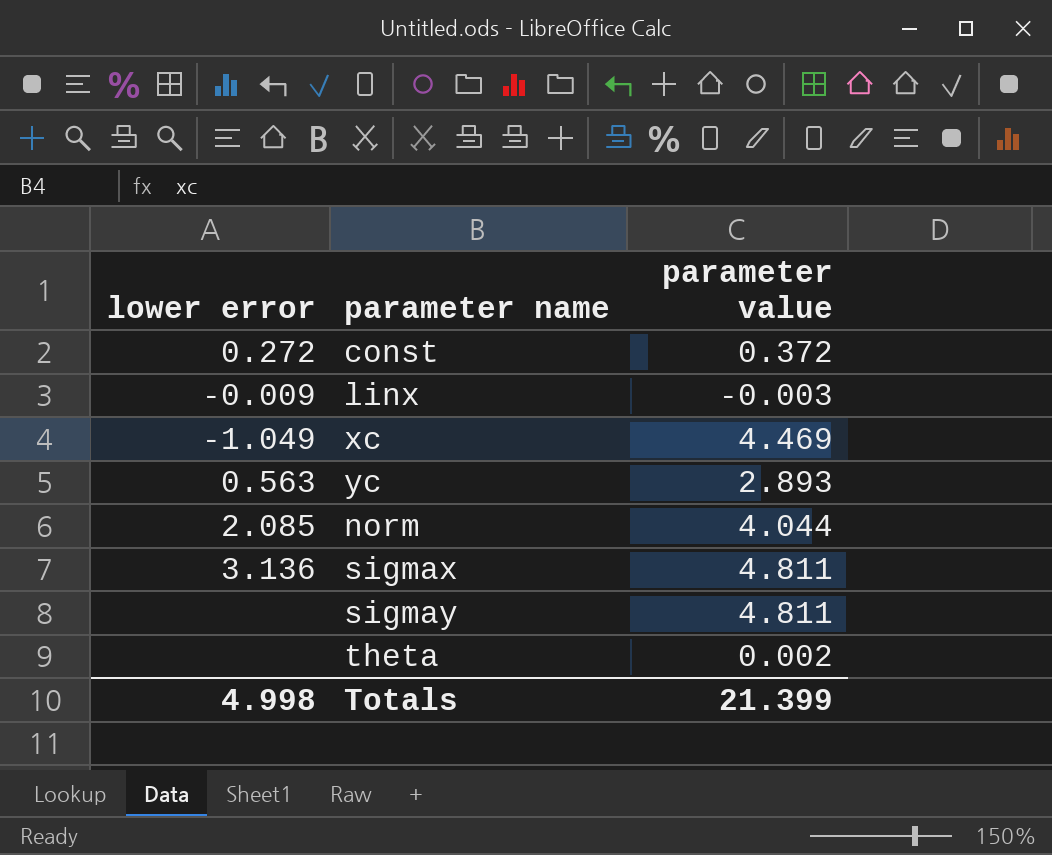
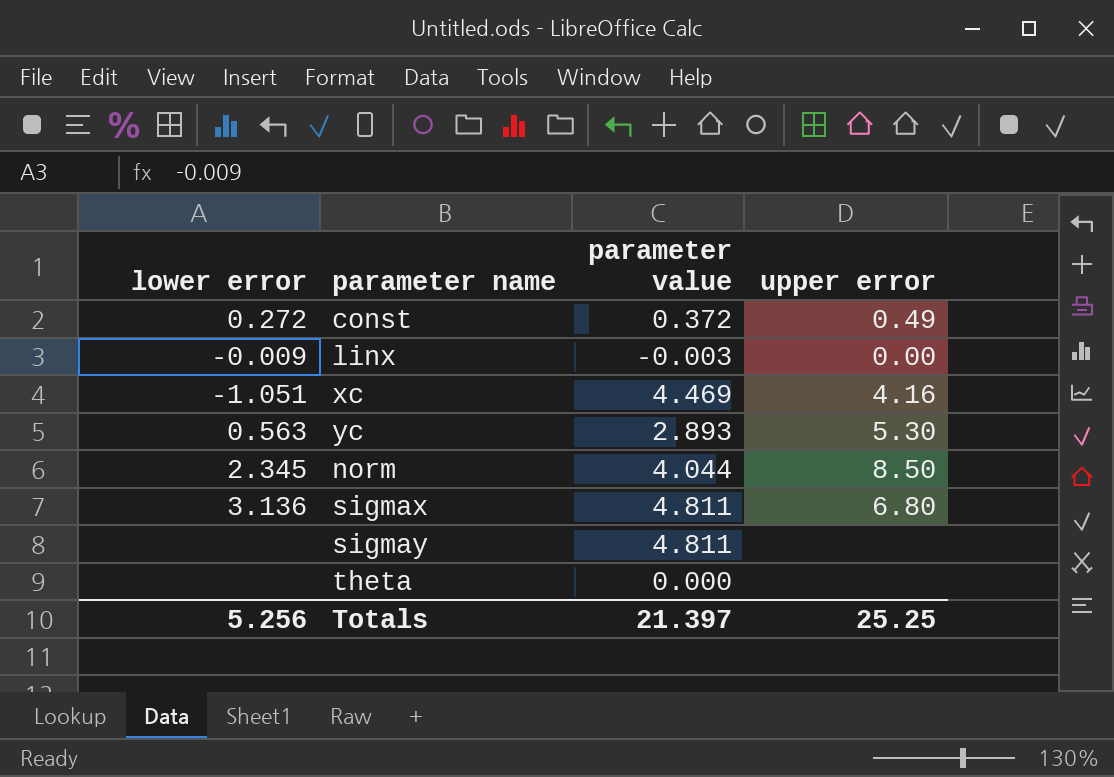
column upper error | position: none -> 4
xc | lower error: -1.049 -> -1.051
norm | lower error: 2.085 -> 2.345
theta | parameter value: 0.002 -> 0.000
Totals | lower error: 4.998 -> 5.256
Totals | parameter value: 21.399 -> 21.397

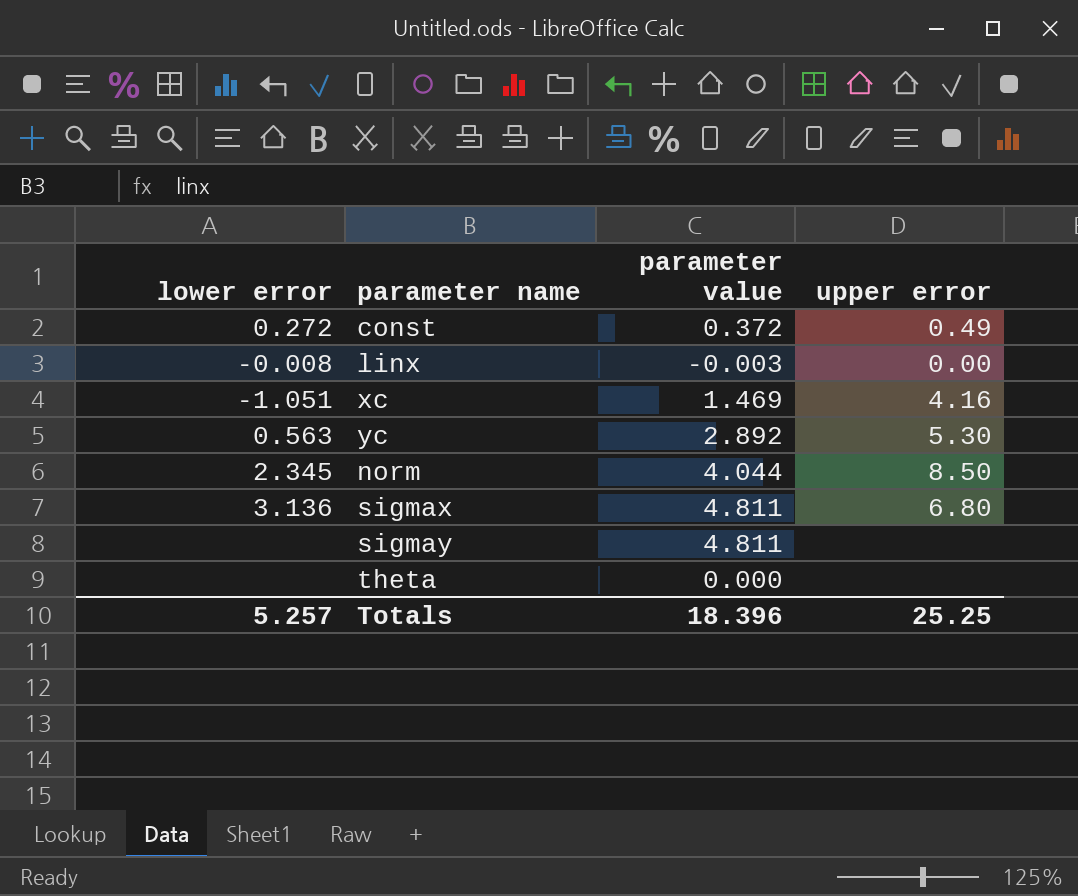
linx | lower error: -0.009 -> -0.008
xc | parameter value: 4.469 -> 1.469
yc | parameter value: 2.893 -> 2.892
Totals | lower error: 5.256 -> 5.257
Totals | parameter value: 21.397 -> 18.396

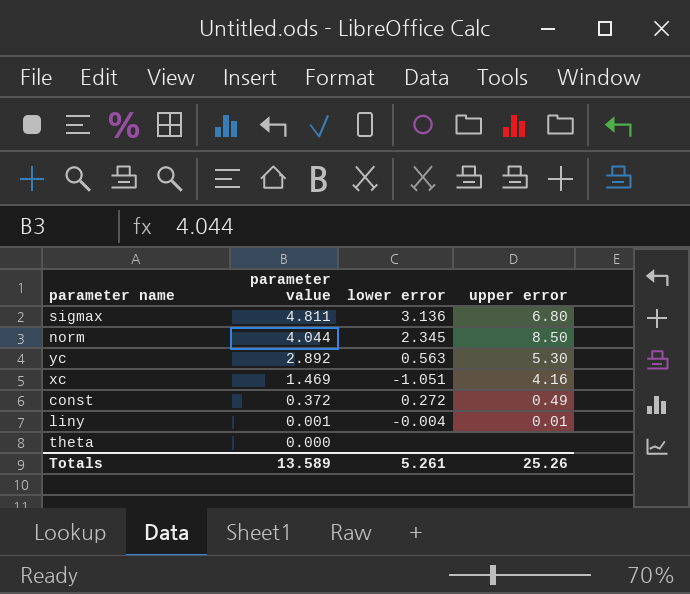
row order: none -> parameter value descending
column lower error | position: 1 -> 3
row linx: -0.008 | -0.003 | 0.00 -> none
row sigmay: none | 4.811 | none -> none
row liny: none -> 0.001 | -0.004 | 0.01
Totals | parameter value: 18.396 -> 13.589
Totals | lower error: 5.257 -> 5.261
Totals | upper error: 25.25 -> 25.26

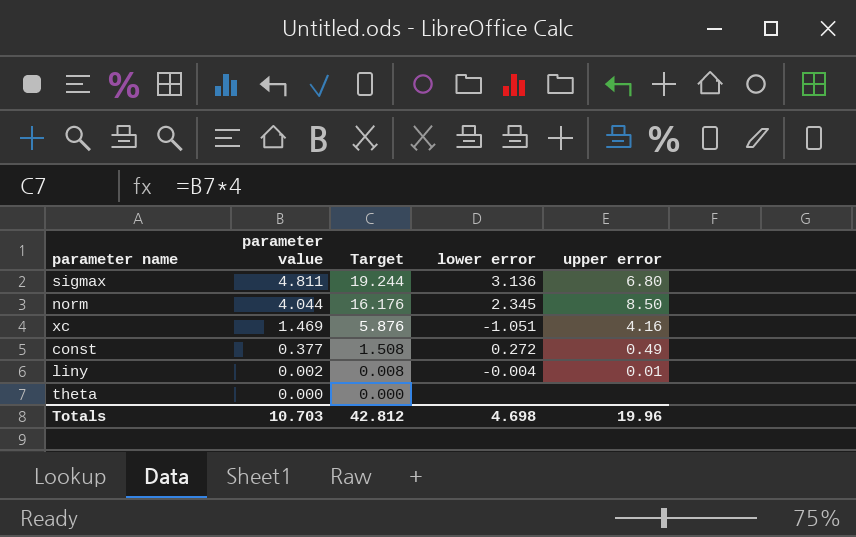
column Target | formula: none -> [parameter value] * 4
row yc: 2.892 | 0.563 | 5.30 -> none
const | parameter value: 0.372 -> 0.377
liny | parameter value: 0.001 -> 0.002
Totals | parameter value: 13.589 -> 10.703
Totals | lower error: 5.261 -> 4.698
Totals | upper error: 25.26 -> 19.96

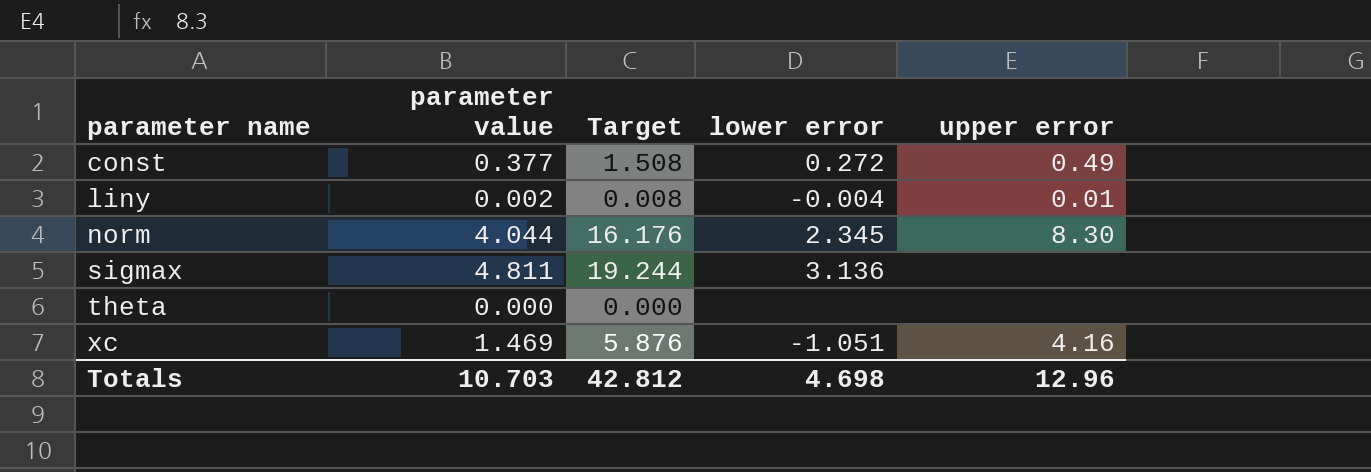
row order: parameter value descending -> parameter name ascending
norm | upper error: 8.50 -> 8.30
sigmax | upper error: 6.80 -> none
Totals | upper error: 19.96 -> 12.96

